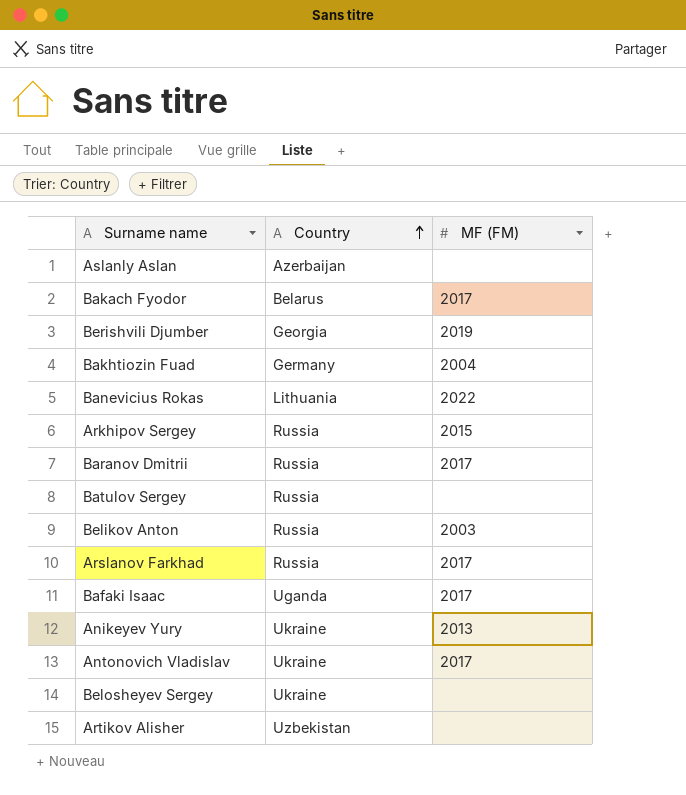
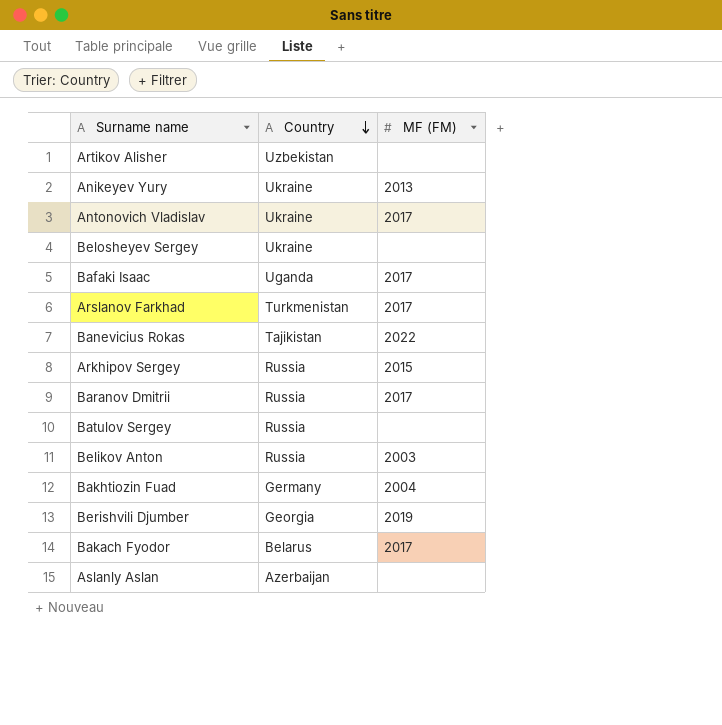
row order: Country ascending -> Country descending
Arslanov Farkhad | Country: Russia -> Turkmenistan
Banevicius Rokas | Country: Lithuania -> Tajikistan

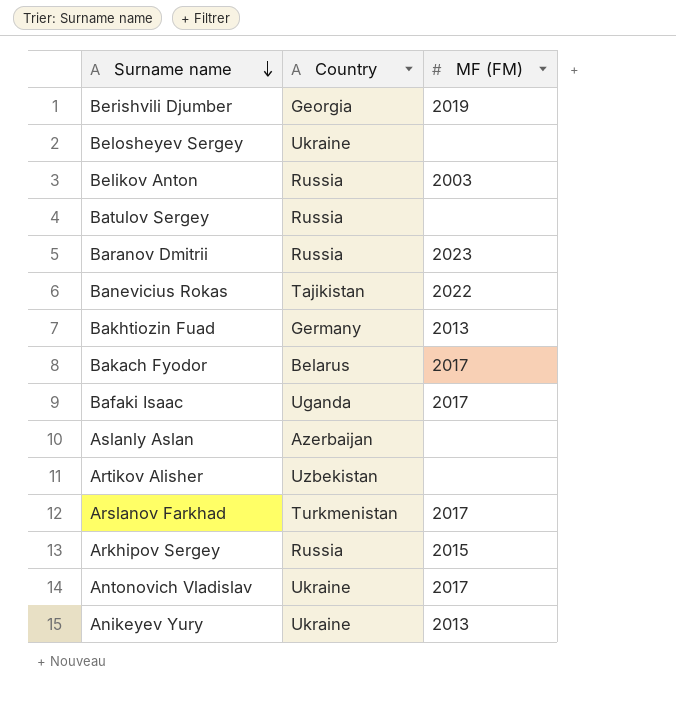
row order: Country descending -> Surname name descending
Baranov Dmitrii | MF (FM): 2017 -> 2023
Bakhtiozin Fuad | MF (FM): 2004 -> 2013

